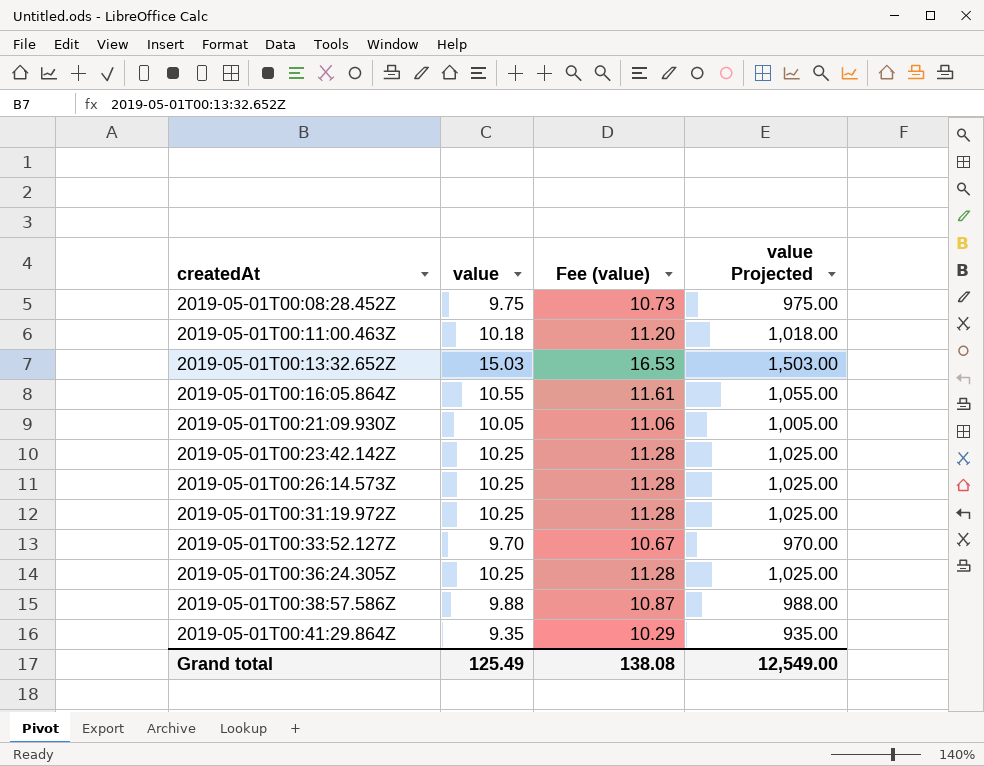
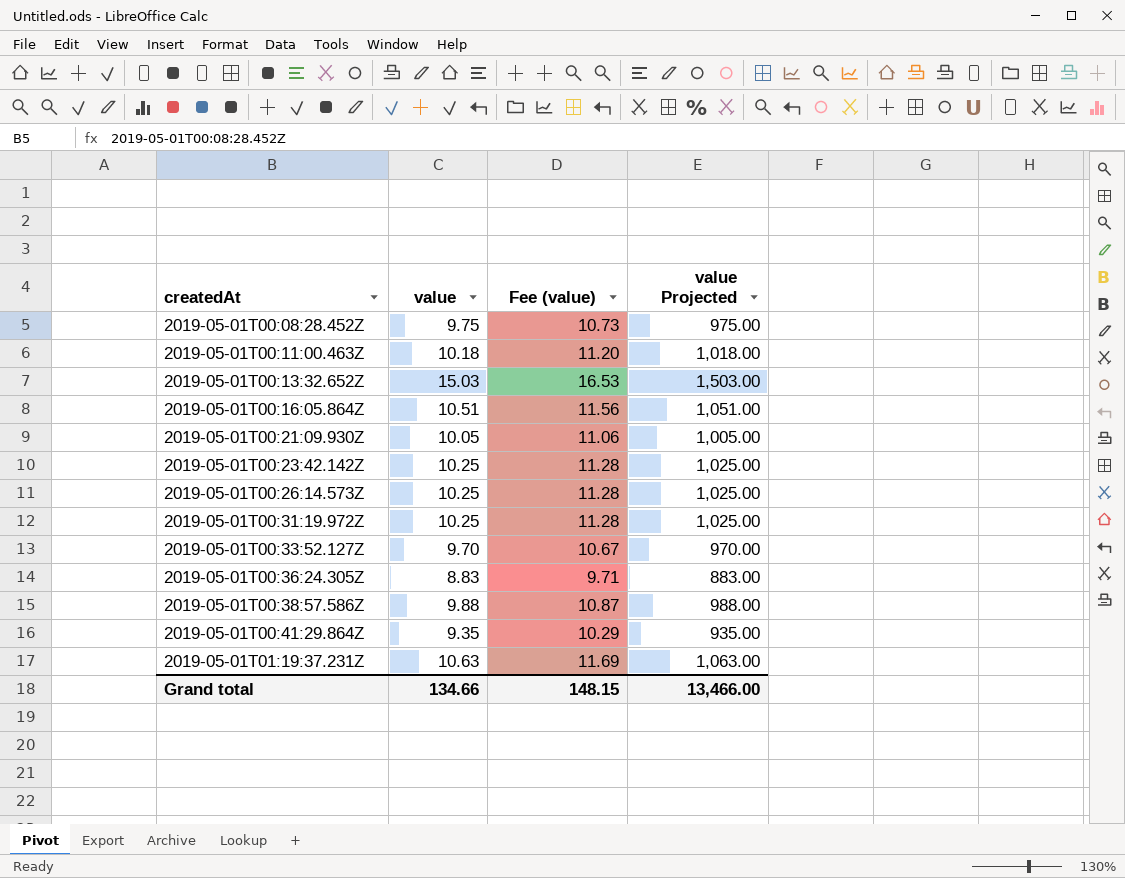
2019-05-01T00:16:05.864Z | value: 10.55 -> 10.51
2019-05-01T00:16:05.864Z | Fee (value): 11.61 -> 11.56
2019-05-01T00:16:05.864Z | value Projected: 1,055.00 -> 1,051.00
2019-05-01T00:36:24.305Z | value: 10.25 -> 8.83
2019-05-01T00:36:24.305Z | Fee (value): 11.28 -> 9.71
2019-05-01T00:36:24.305Z | value Projected: 1,025.00 -> 883.00
row 2019-05-01T01:19:37.231Z: none -> 10.63 | 11.69 | 1,063.00
Grand total | value: 125.49 -> 134.66
Grand total | Fee (value): 138.08 -> 148.15
Grand total | value Projected: 12,549.00 -> 13,466.00

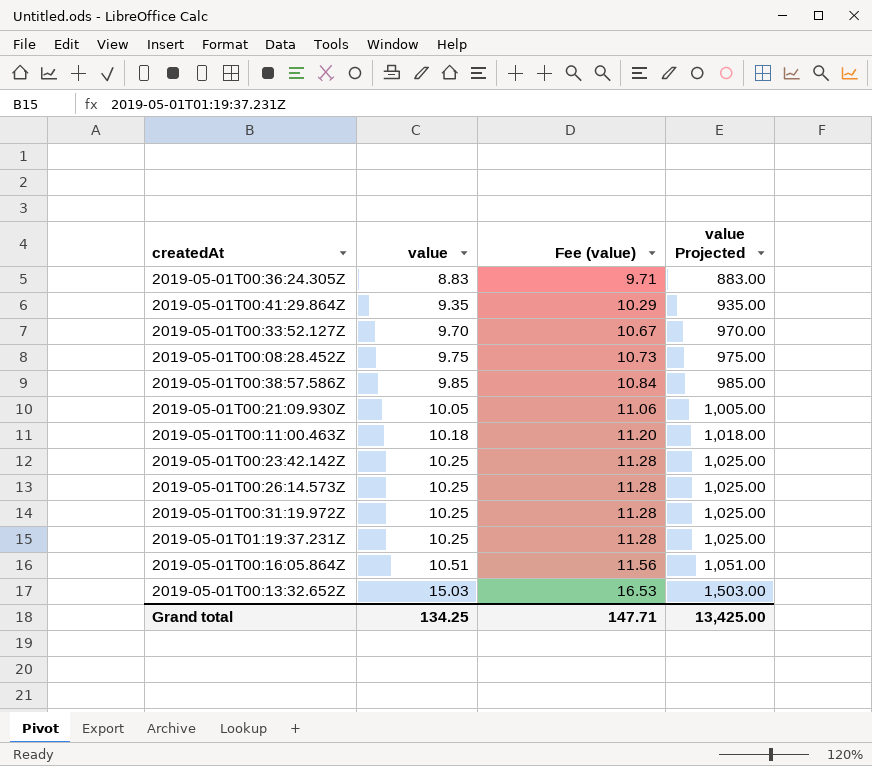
row order: createdAt ascending -> value ascending
2019-05-01T00:38:57.586Z | value: 9.88 -> 9.85
2019-05-01T00:38:57.586Z | Fee (value): 10.87 -> 10.84
2019-05-01T00:38:57.586Z | value Projected: 988.00 -> 985.00
2019-05-01T01:19:37.231Z | value: 10.63 -> 10.25
2019-05-01T01:19:37.231Z | Fee (value): 11.69 -> 11.28
2019-05-01T01:19:37.231Z | value Projected: 1,063.00 -> 1,025.00
Grand total | value: 134.66 -> 134.25
Grand total | Fee (value): 148.15 -> 147.71
Grand total | value Projected: 13,466.00 -> 13,425.00

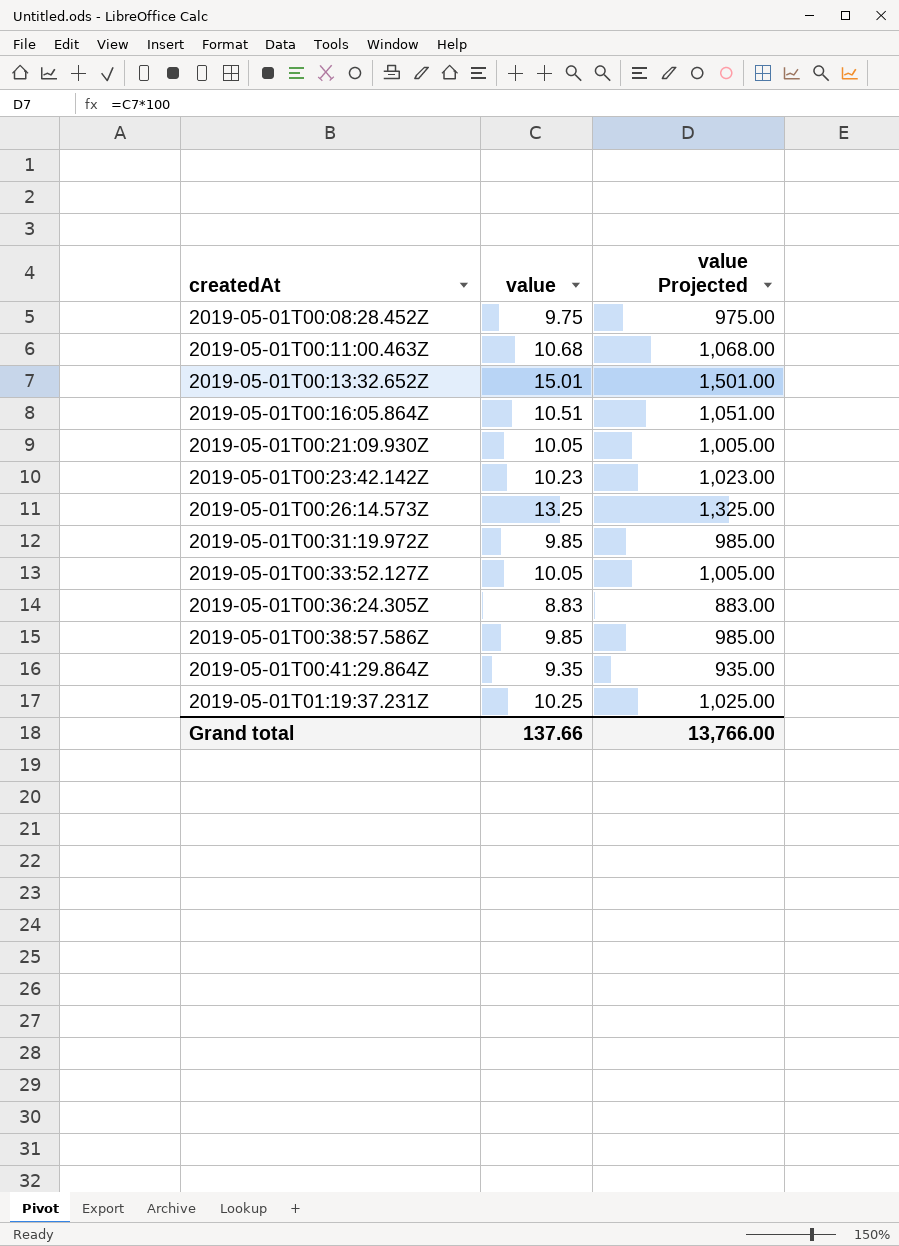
row order: value ascending -> createdAt ascending
column Fee (value) | formula: [value] * 1.1 -> none
2019-05-01T00:11:00.463Z | value: 10.18 -> 10.68
2019-05-01T00:11:00.463Z | value Projected: 1,018.00 -> 1,068.00
2019-05-01T00:13:32.652Z | value: 15.03 -> 15.01
2019-05-01T00:13:32.652Z | value Projected: 1,503.00 -> 1,501.00
2019-05-01T00:23:42.142Z | value: 10.25 -> 10.23
2019-05-01T00:23:42.142Z | value Projected: 1,025.00 -> 1,023.00
2019-05-01T00:26:14.573Z | value: 10.25 -> 13.25
2019-05-01T00:26:14.573Z | value Projected: 1,025.00 -> 1,325.00
2019-05-01T00:31:19.972Z | value: 10.25 -> 9.85
2019-05-01T00:31:19.972Z | value Projected: 1,025.00 -> 985.00
2019-05-01T00:33:52.127Z | value: 9.70 -> 10.05
2019-05-01T00:33:52.127Z | value Projected: 970.00 -> 1,005.00
Grand total | value: 134.25 -> 137.66
Grand total | value Projected: 13,425.00 -> 13,766.00

